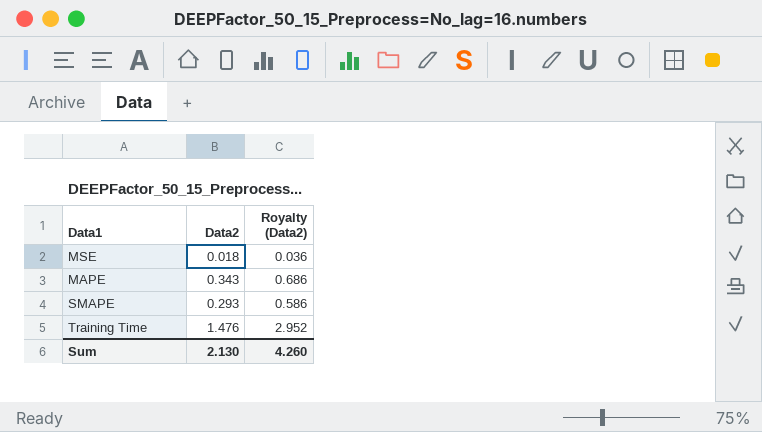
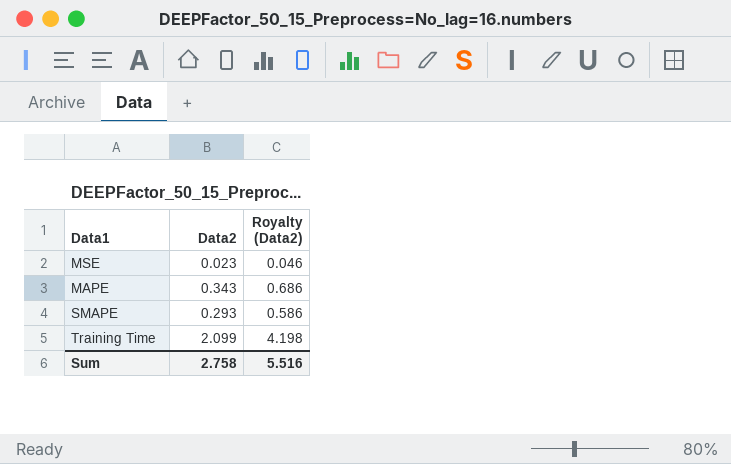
MSE | Data2: 0.018 -> 0.023
MSE | Royalty (Data2): 0.036 -> 0.046
Training Time | Data2: 1.476 -> 2.099
Training Time | Royalty (Data2): 2.952 -> 4.198
Sum | Data2: 2.130 -> 2.758
Sum | Royalty (Data2): 4.260 -> 5.516

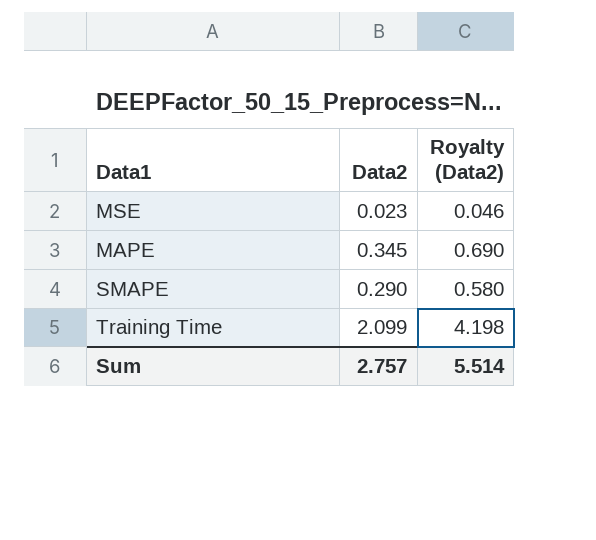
MAPE | Data2: 0.343 -> 0.345
MAPE | Royalty (Data2): 0.686 -> 0.690
SMAPE | Data2: 0.293 -> 0.290
SMAPE | Royalty (Data2): 0.586 -> 0.580
Sum | Data2: 2.758 -> 2.757
Sum | Royalty (Data2): 5.516 -> 5.514

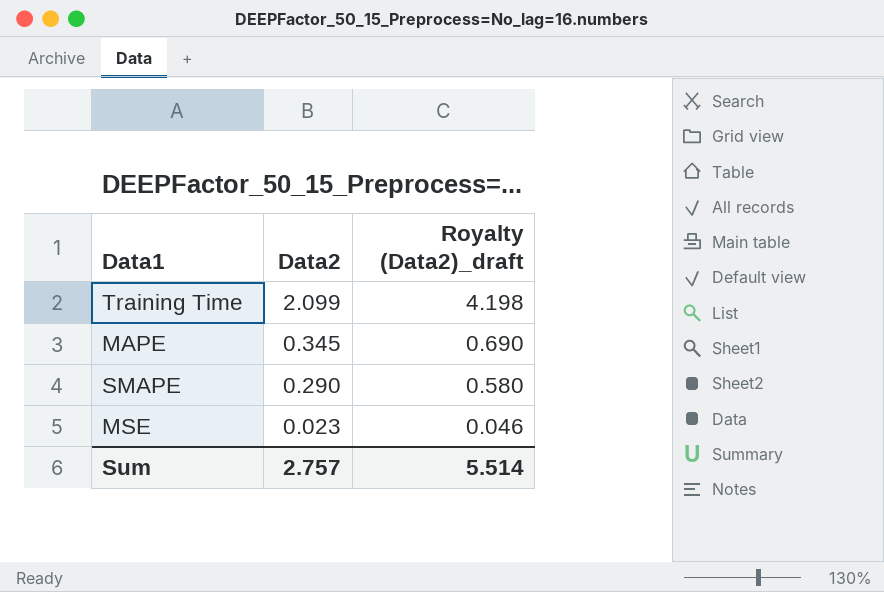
row order: none -> Data2 descending
column name: Royalty (Data2) -> Royalty (Data2)_draft

